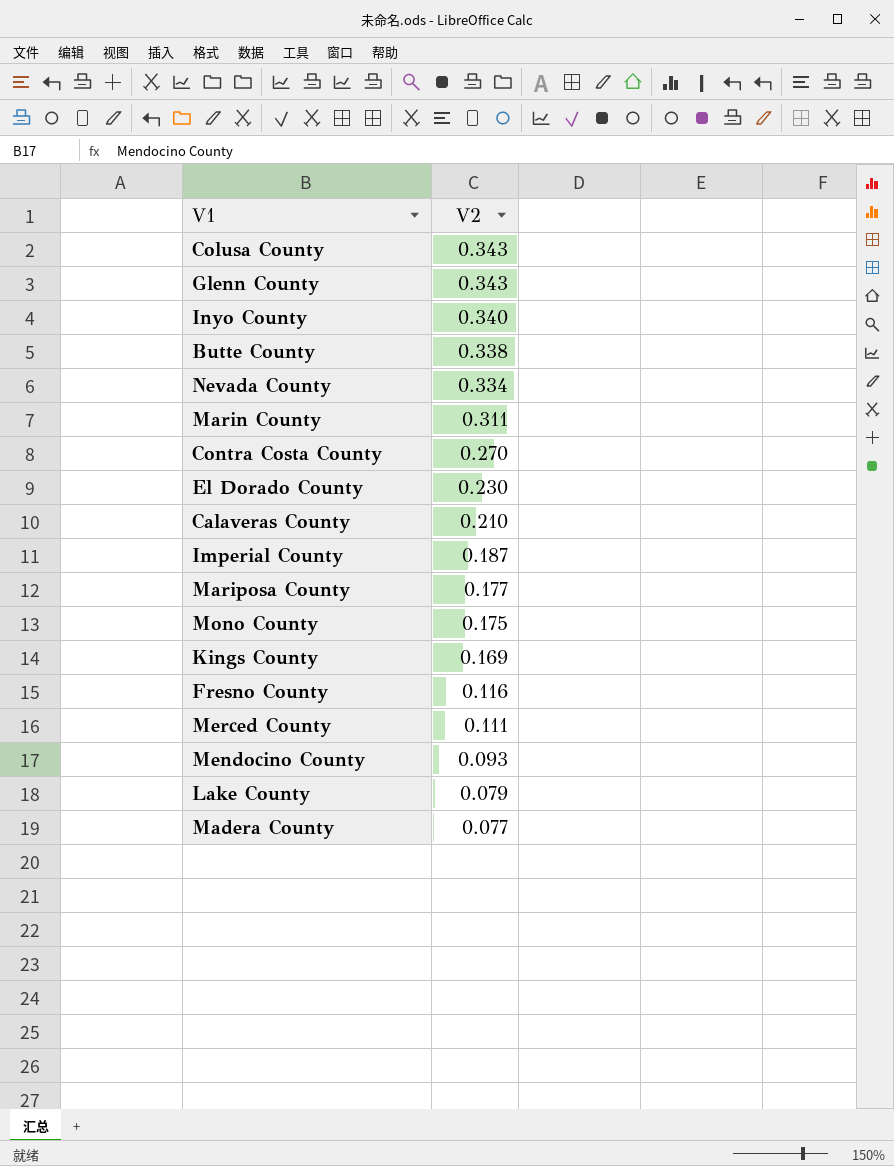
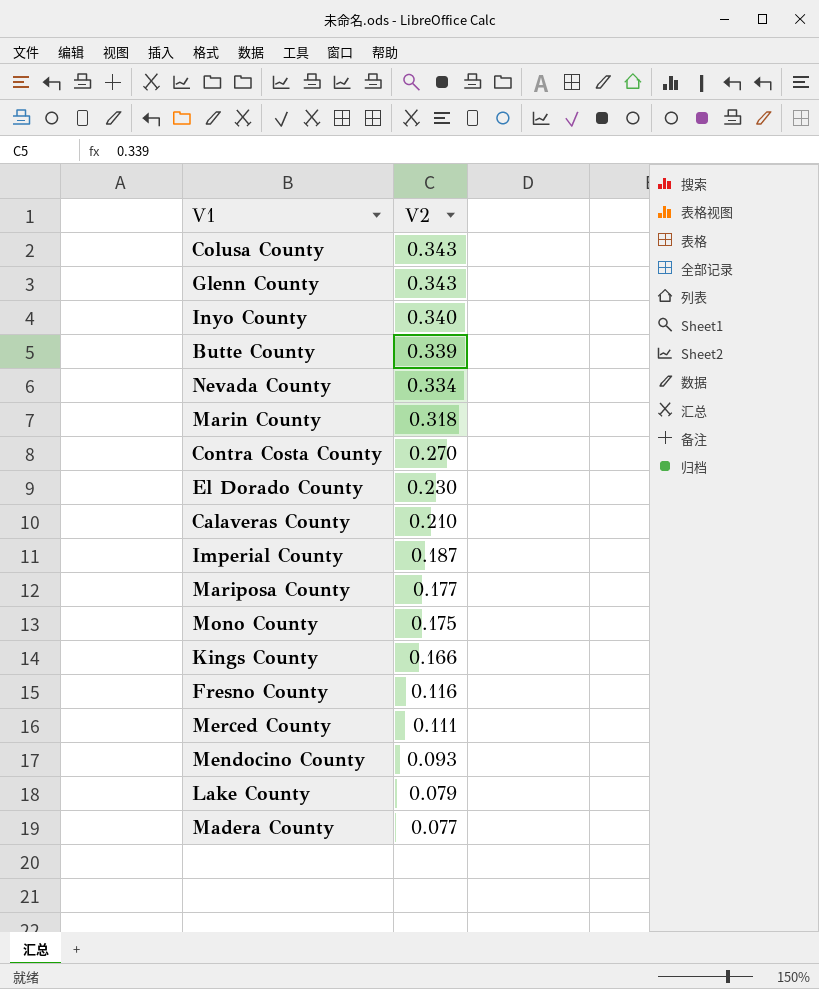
Butte County | V2: 0.338 -> 0.339
Marin County | V2: 0.311 -> 0.318
Kings County | V2: 0.169 -> 0.166

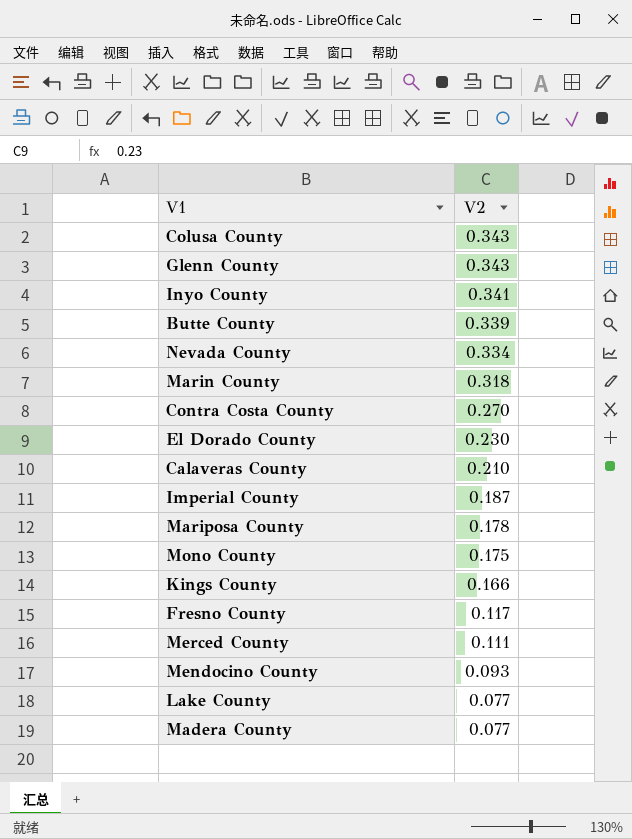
Inyo County | V2: 0.340 -> 0.341
Mariposa County | V2: 0.177 -> 0.178
Fresno County | V2: 0.116 -> 0.117
Lake County | V2: 0.079 -> 0.077

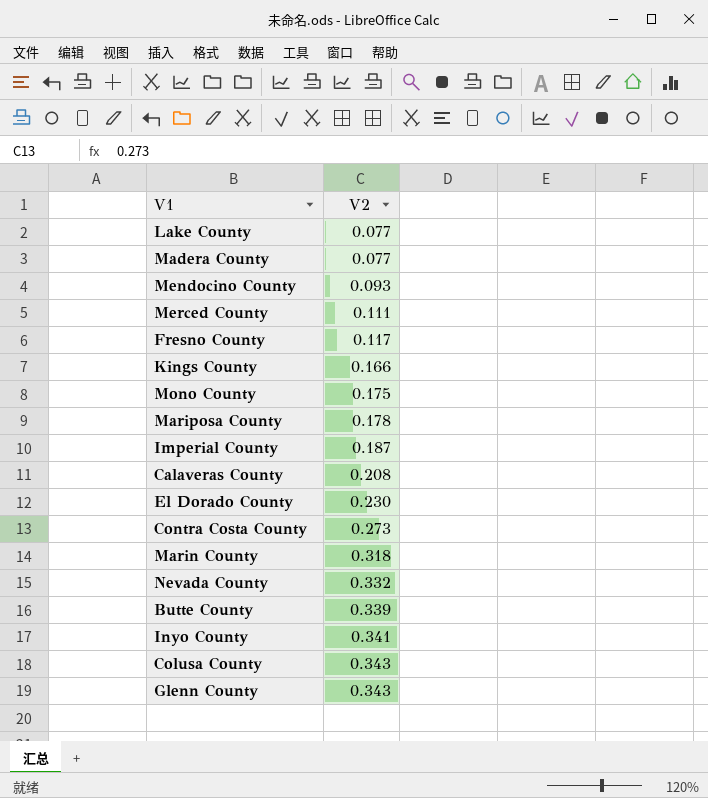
row order: V2 descending -> V2 ascending
Calaveras County | V2: 0.210 -> 0.208
Contra Costa County | V2: 0.270 -> 0.273
Nevada County | V2: 0.334 -> 0.332

